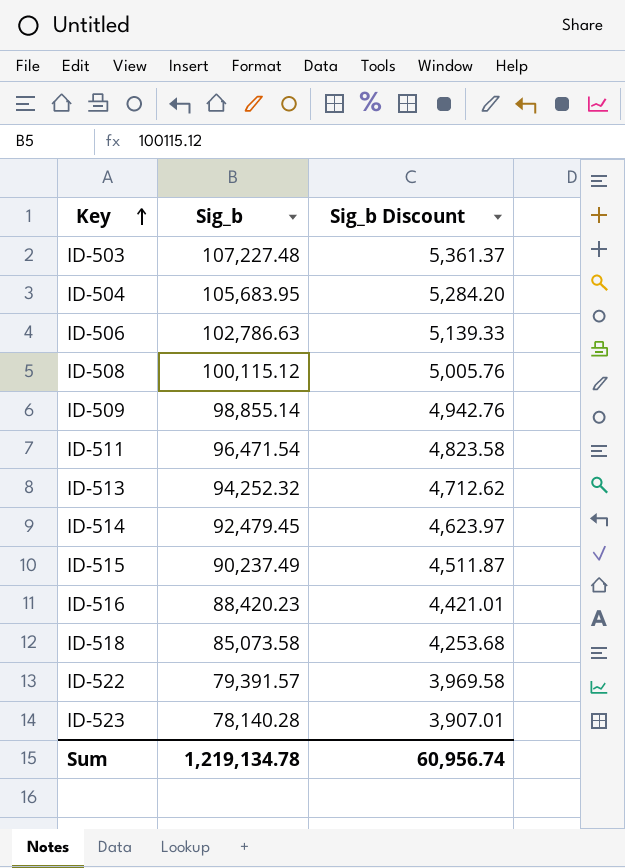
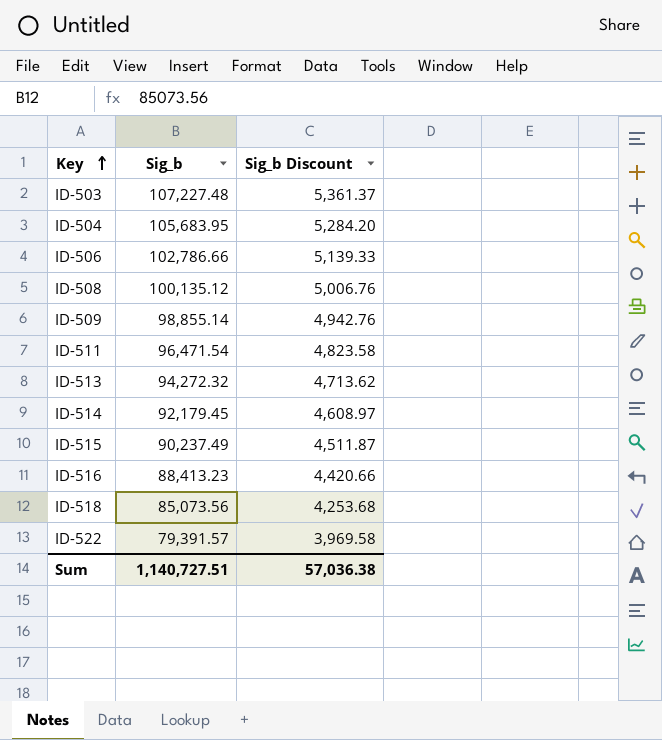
row ID-523: 78,140.28 | 3,907.01 -> none
ID-506 | Sig_b: 102,786.63 -> 102,786.66
ID-508 | Sig_b: 100,115.12 -> 100,135.12
ID-508 | Sig_b Discount: 5,005.76 -> 5,006.76
ID-513 | Sig_b: 94,252.32 -> 94,272.32
ID-513 | Sig_b Discount: 4,712.62 -> 4,713.62
ID-514 | Sig_b: 92,479.45 -> 92,179.45
ID-514 | Sig_b Discount: 4,623.97 -> 4,608.97
ID-516 | Sig_b: 88,420.23 -> 88,413.23
ID-516 | Sig_b Discount: 4,421.01 -> 4,420.66
ID-518 | Sig_b: 85,073.58 -> 85,073.56
Sum | Sig_b: 1,219,134.78 -> 1,140,727.51
Sum | Sig_b Discount: 60,956.74 -> 57,036.38

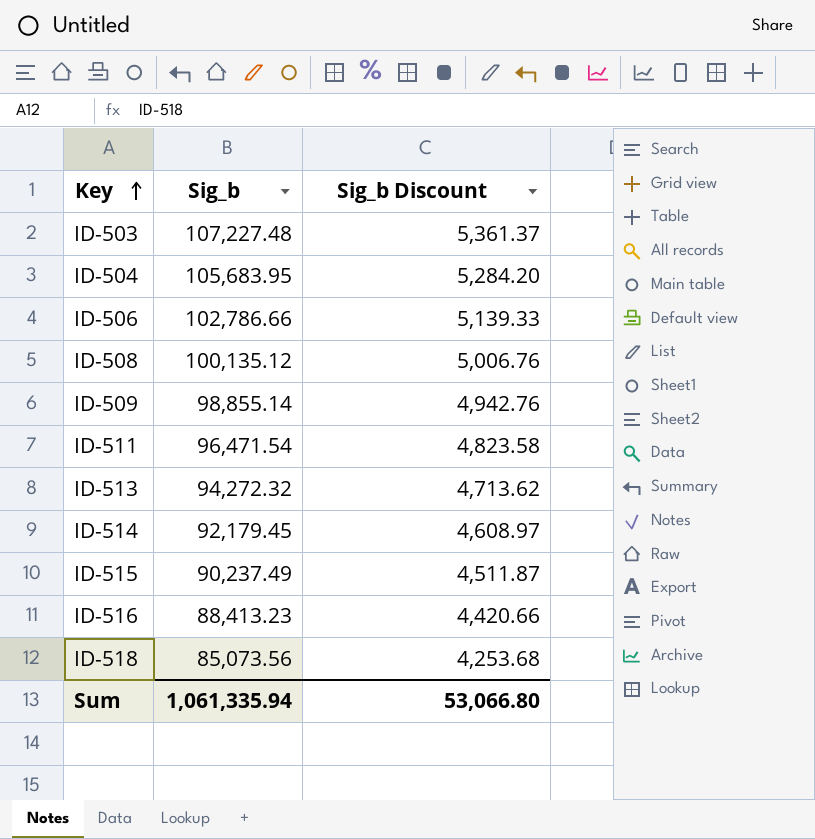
row ID-522: 79,391.57 | 3,969.58 -> none
Sum | Sig_b: 1,140,727.51 -> 1,061,335.94
Sum | Sig_b Discount: 57,036.38 -> 53,066.80

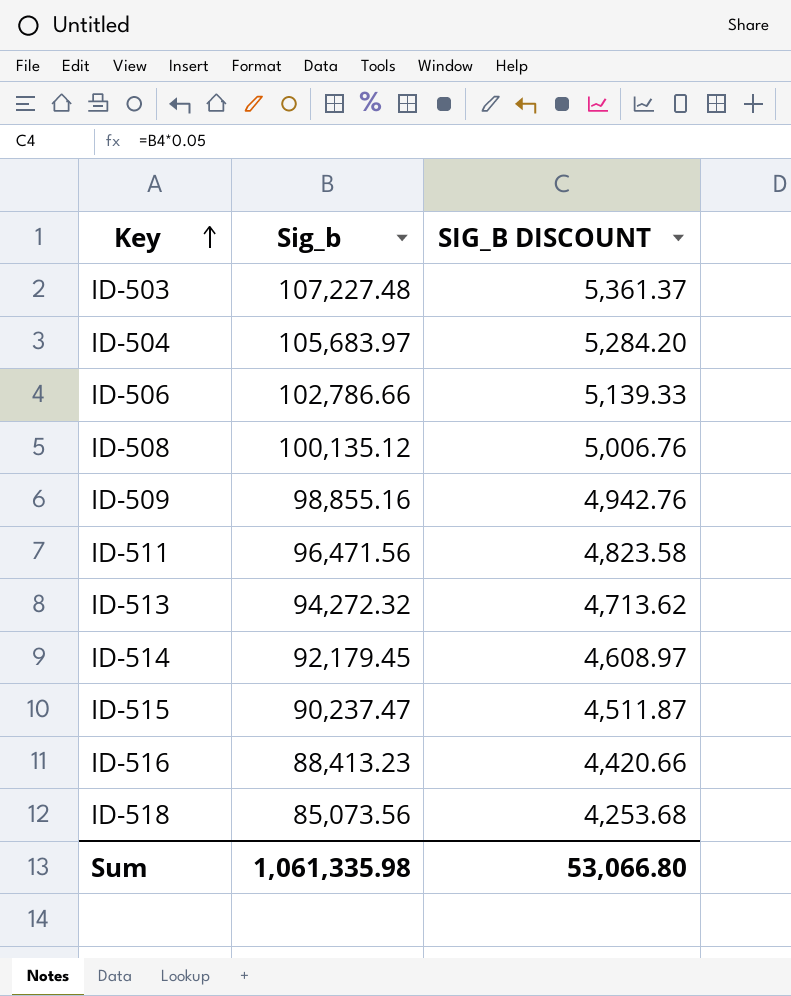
column name: Sig_b Discount -> SIG_B DISCOUNT
ID-504 | Sig_b: 105,683.95 -> 105,683.97
ID-509 | Sig_b: 98,855.14 -> 98,855.16
ID-511 | Sig_b: 96,471.54 -> 96,471.56
ID-515 | Sig_b: 90,237.49 -> 90,237.47
Sum | Sig_b: 1,061,335.94 -> 1,061,335.98

